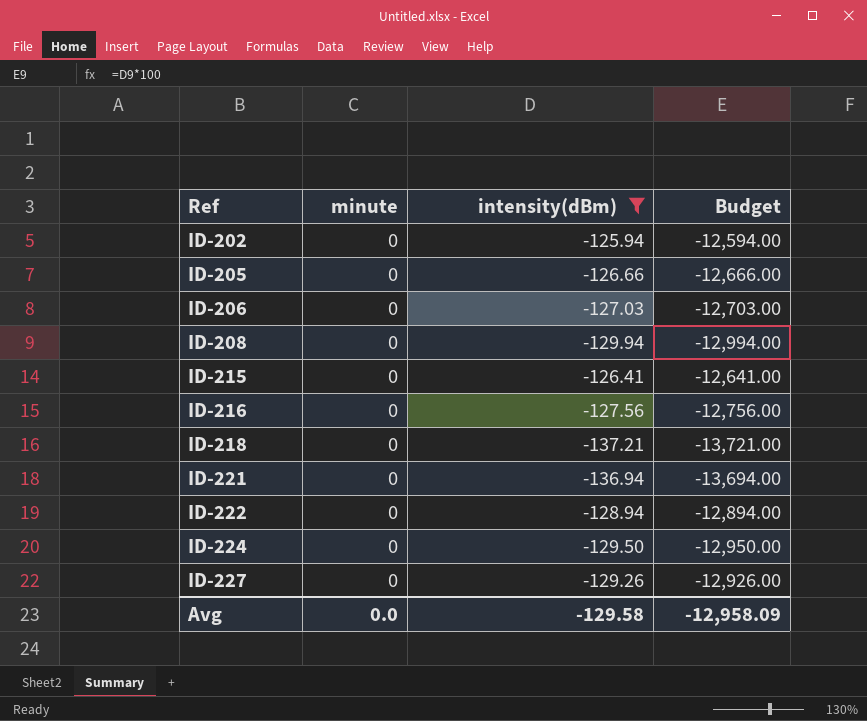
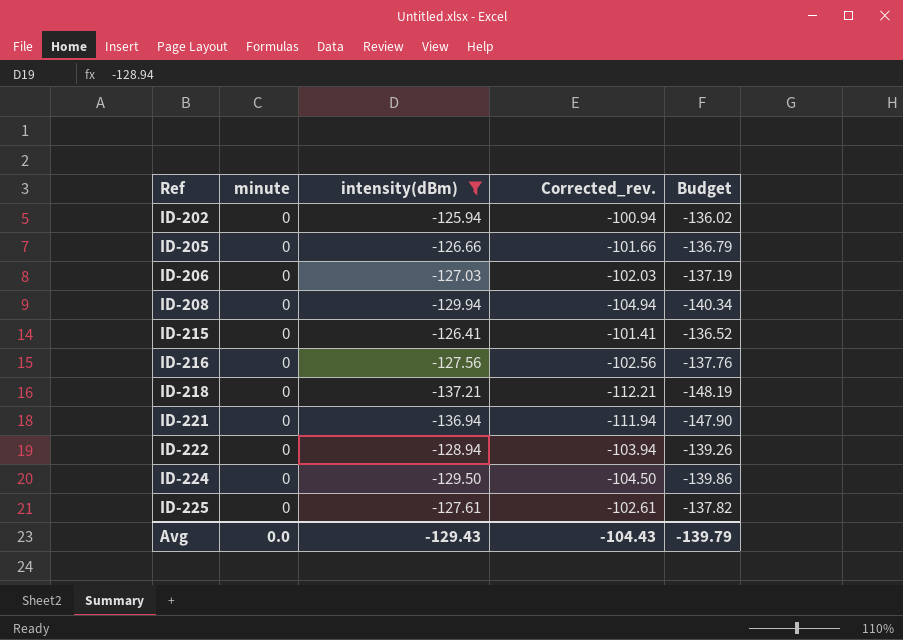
column Corrected_rev. | formula: none -> [intensity(dBm)] + 25
column Budget | formula: [intensity(dBm)] * 100 -> [intensity(dBm)] * 1.08
row ID-227: 0 | -129.26 | -12,926.00 -> none
row ID-225: none -> 0 | -127.61 | -102.61 | -137.82
Avg | intensity(dBm): -129.58 -> -129.43
Avg | Budget: -12,958.09 -> -139.79

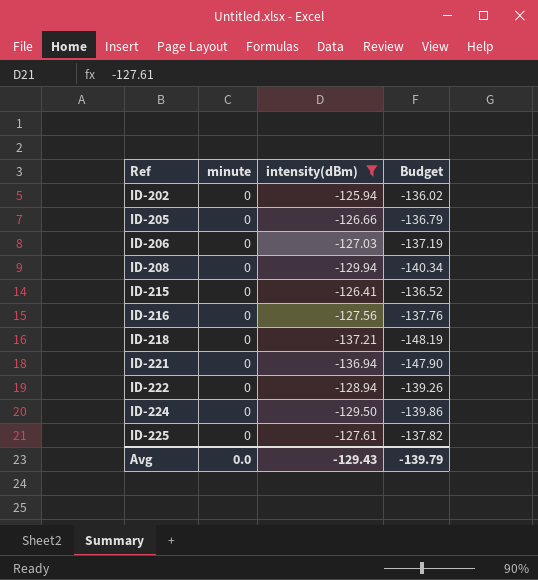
column Corrected_rev. | formula: [intensity(dBm)] + 25 -> none

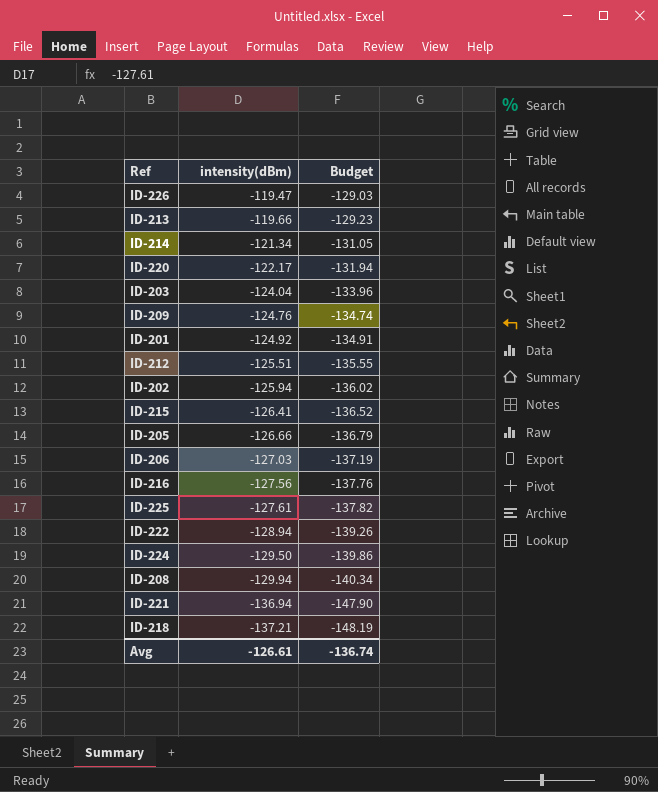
filter: intensity(dBm) <= -125.94 -> none
row order: Ref ascending -> intensity(dBm) descending
column minute | position: 2 -> none
Avg | intensity(dBm): -129.43 -> -126.61
Avg | Budget: -139.79 -> -136.74

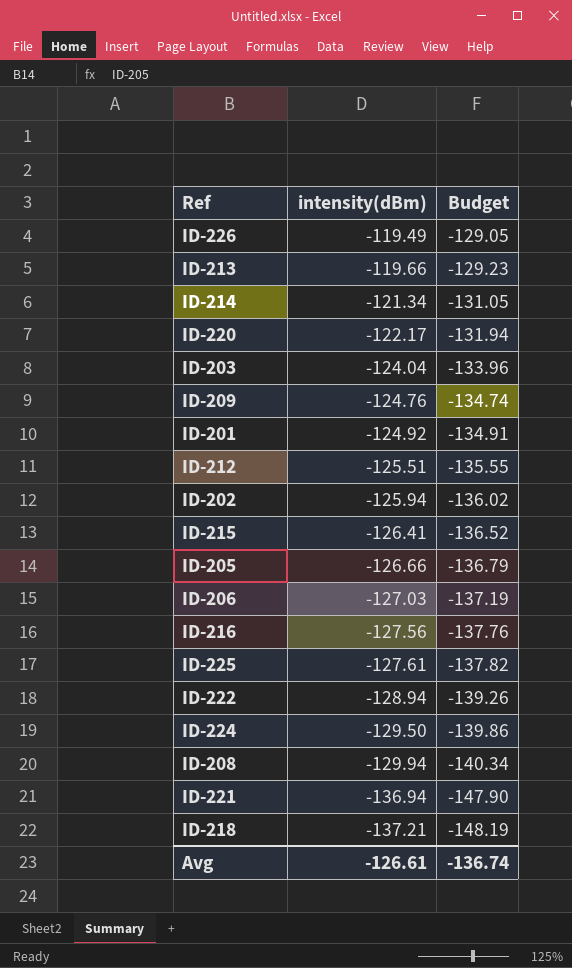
ID-226 | intensity(dBm): -119.47 -> -119.49
ID-226 | Budget: -129.03 -> -129.05

